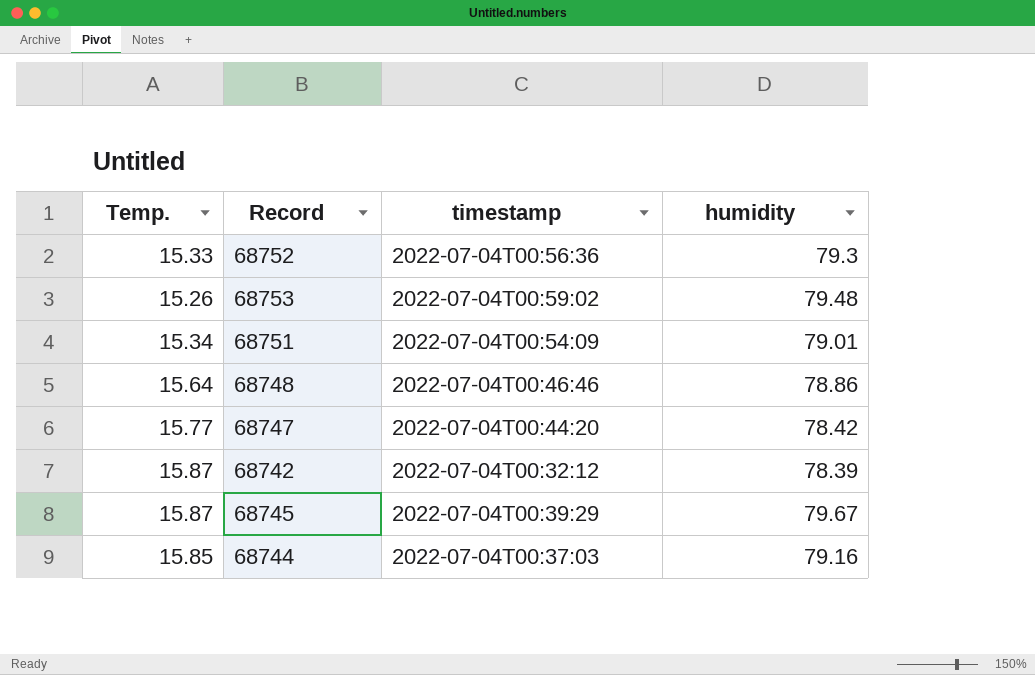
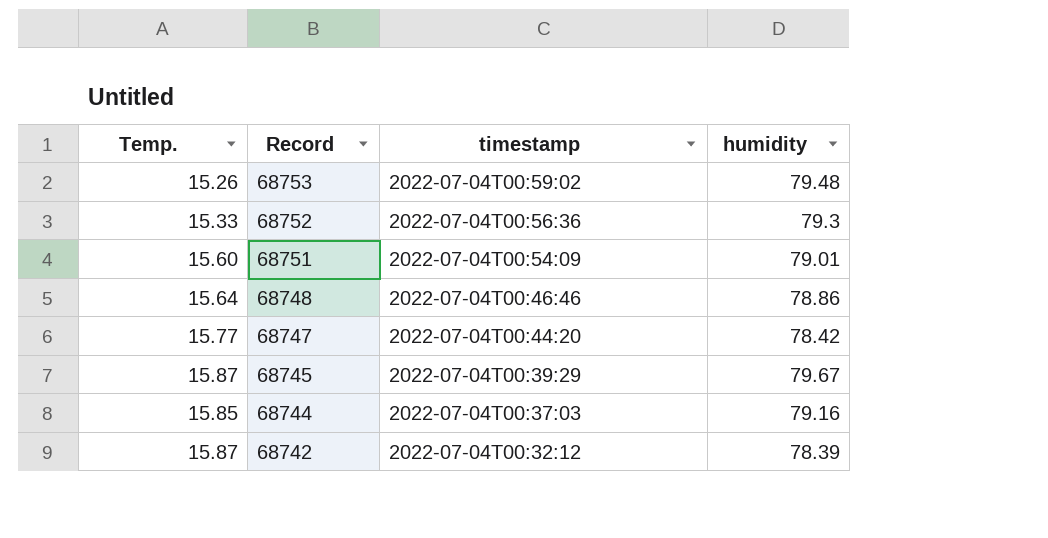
row order: none -> Record descending
68751 | Temp.: 15.34 -> 15.60

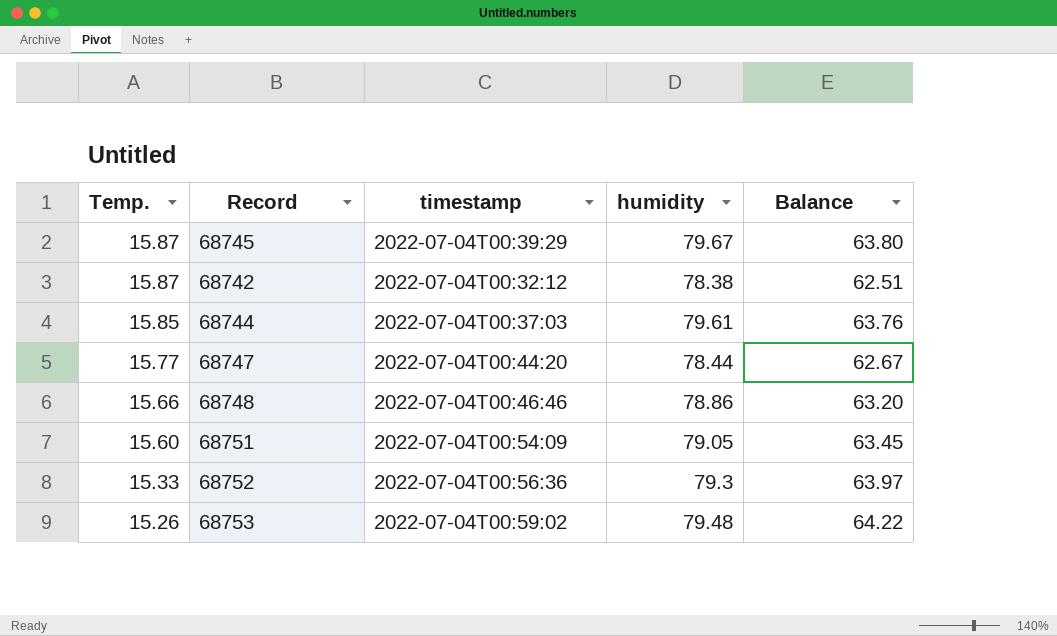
row order: Record descending -> Temp. descending
column Balance | formula: none -> [humidity] - [Temp.]
68742 | humidity: 78.39 -> 78.38
68744 | humidity: 79.16 -> 79.61
68747 | humidity: 78.42 -> 78.44
68748 | Temp.: 15.64 -> 15.66
68751 | humidity: 79.01 -> 79.05

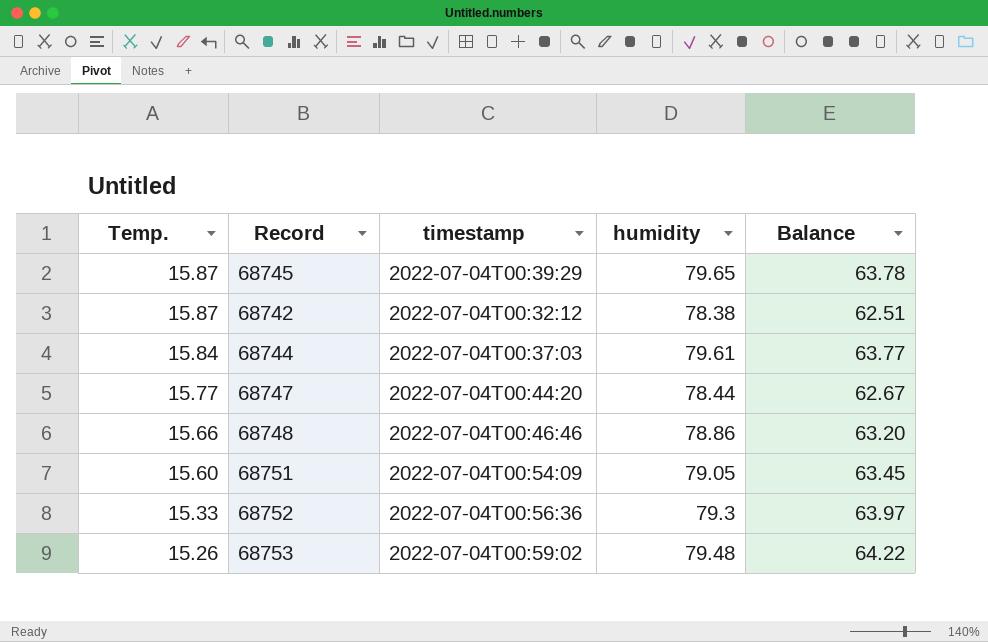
68745 | humidity: 79.67 -> 79.65
68745 | Balance: 63.80 -> 63.78
68744 | Temp.: 15.85 -> 15.84
68744 | Balance: 63.76 -> 63.77

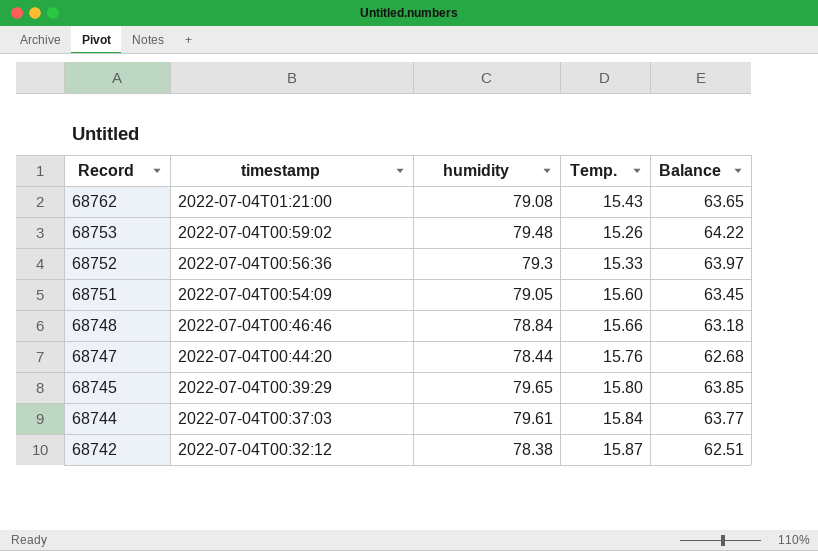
row order: Temp. descending -> Record descending
column Temp. | position: 1 -> 4
row 68762: none -> 2022-07-04T01:21:00 | 79.08 | 15.43 | 63.65
68748 | humidity: 78.86 -> 78.84
68748 | Balance: 63.20 -> 63.18
68747 | Temp.: 15.77 -> 15.76
68747 | Balance: 62.67 -> 62.68
68745 | Temp.: 15.87 -> 15.80
68745 | Balance: 63.78 -> 63.85

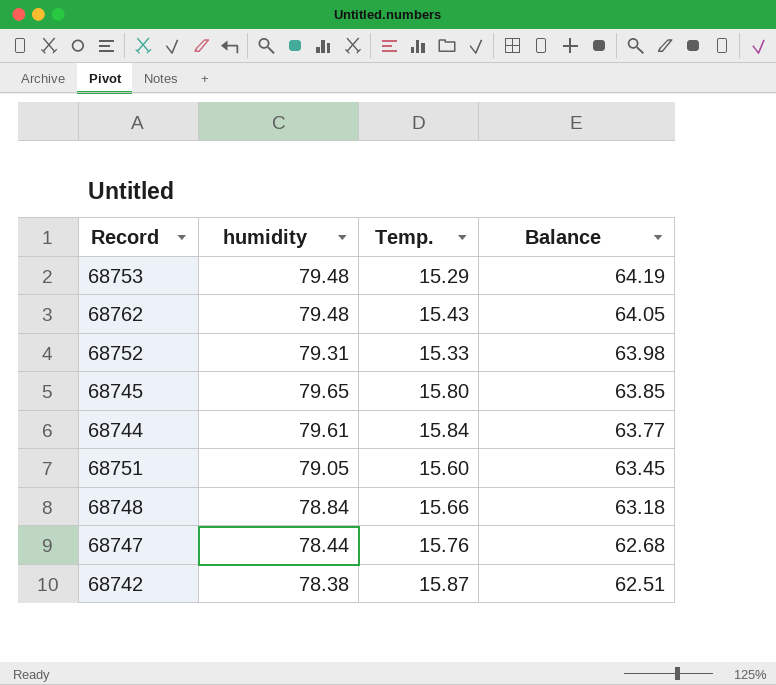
row order: Record descending -> Balance descending
column timestamp | position: 2 -> none
68753 | Temp.: 15.26 -> 15.29
68753 | Balance: 64.22 -> 64.19
68762 | humidity: 79.08 -> 79.48
68762 | Balance: 63.65 -> 64.05
68752 | humidity: 79.3 -> 79.31
68752 | Balance: 63.97 -> 63.98

